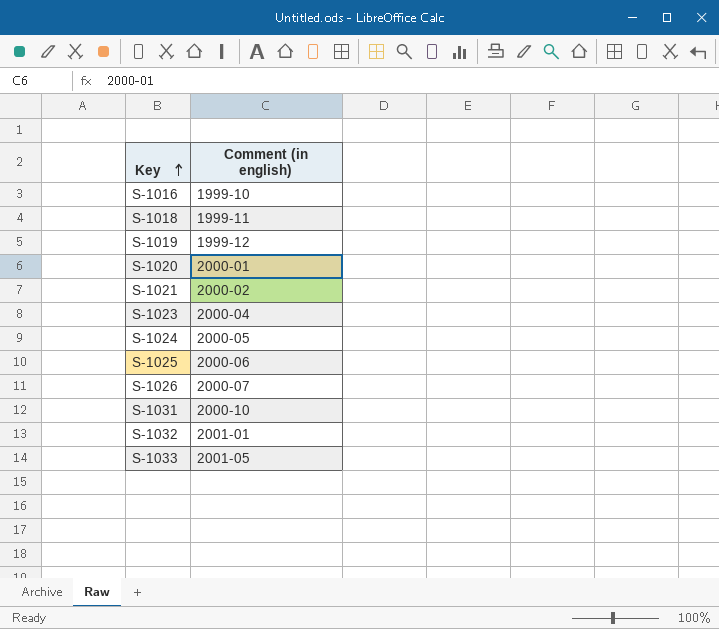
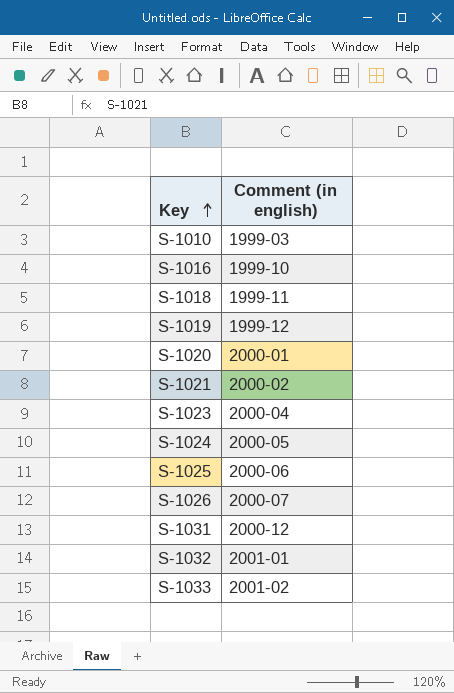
row S-1010: none -> 1999-03
S-1031 | Comment (in english): 2000-10 -> 2000-12
S-1033 | Comment (in english): 2001-05 -> 2001-02

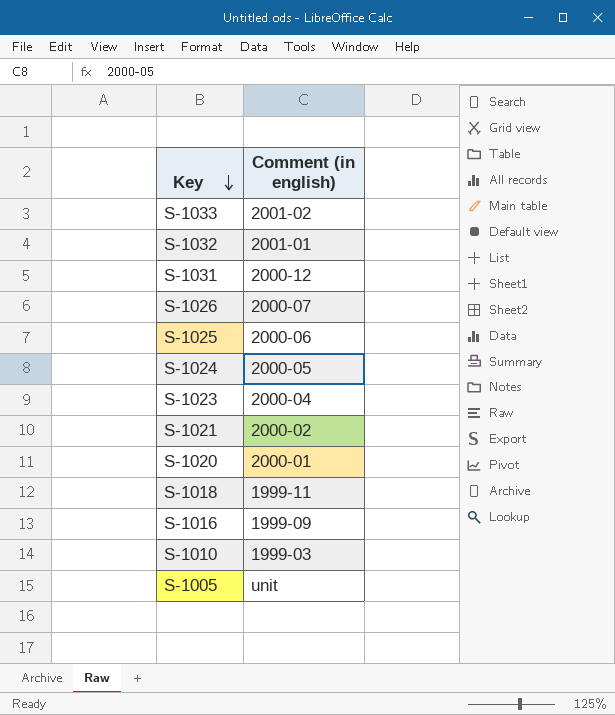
row order: Key ascending -> Key descending
row S-1019: 1999-12 -> none
S-1016 | Comment (in english): 1999-10 -> 1999-09
row S-1005: none -> unit

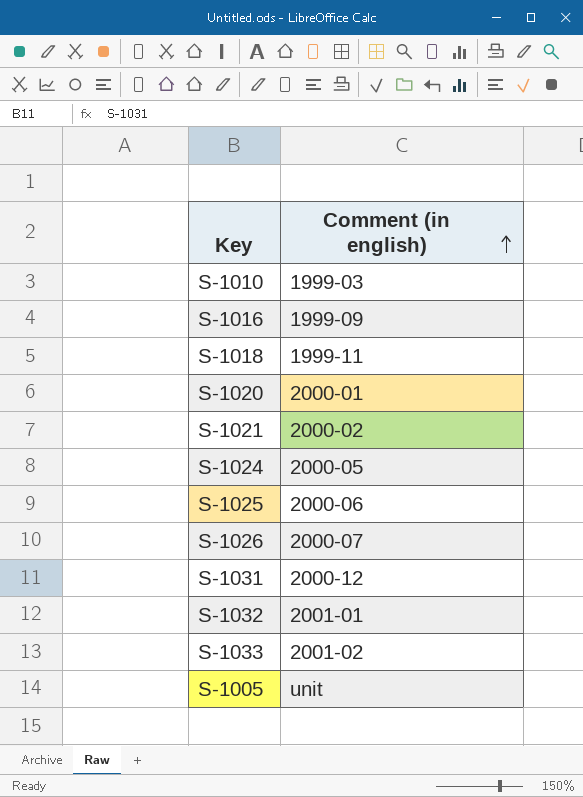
row order: Key descending -> Comment (in english) ascending
row S-1023: 2000-04 -> none

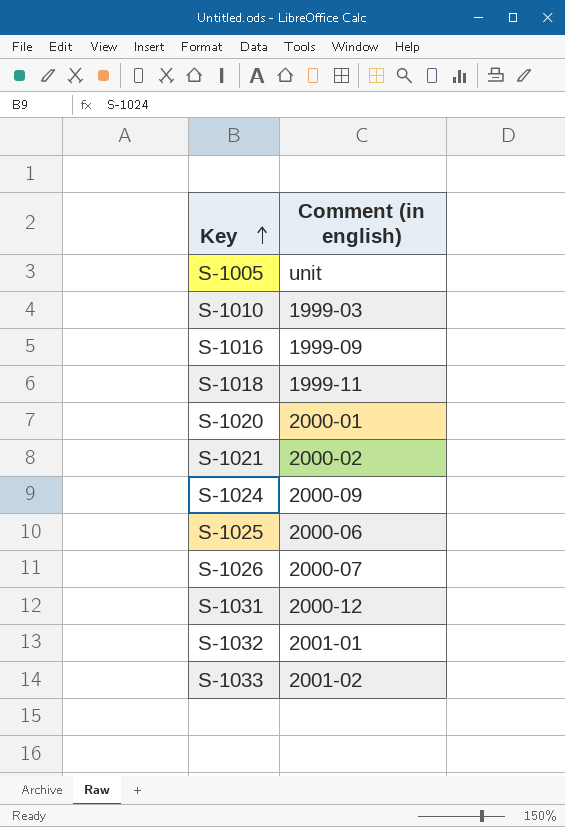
row order: Comment (in english) ascending -> Key ascending
S-1024 | Comment (in english): 2000-05 -> 2000-09

